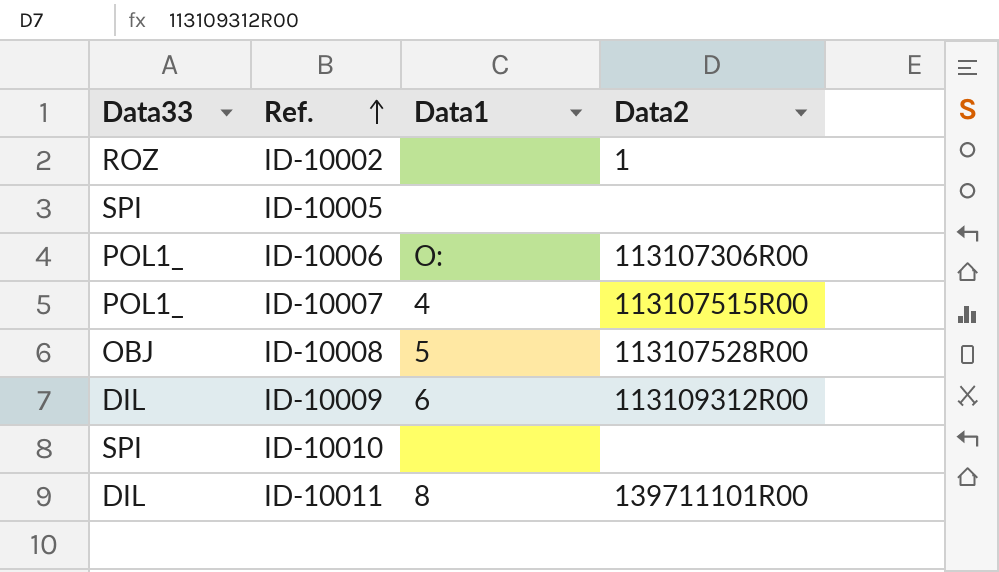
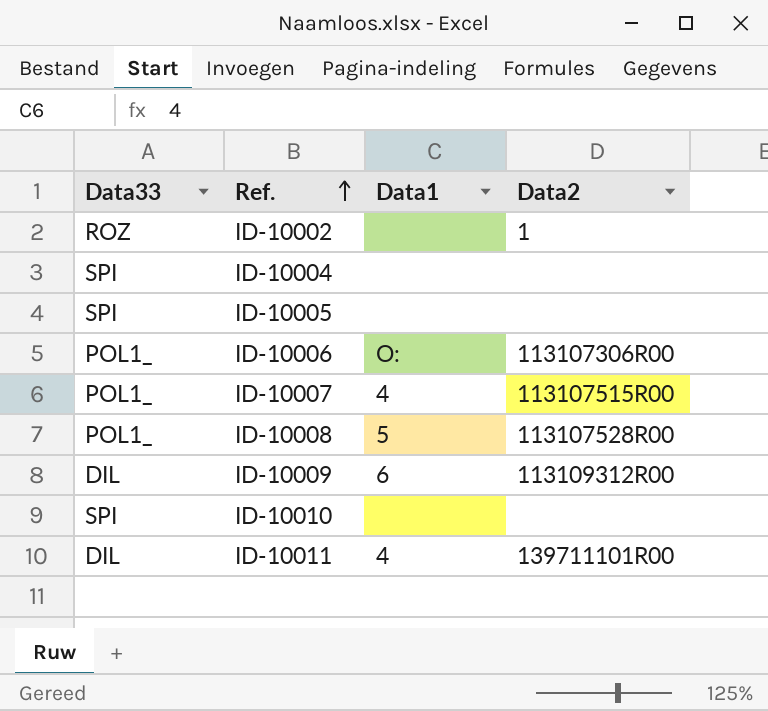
row ID-10004: none -> SPI | none | none
ID-10008 | Data33: OBJ -> POL1_
ID-10011 | Data1: 8 -> 4

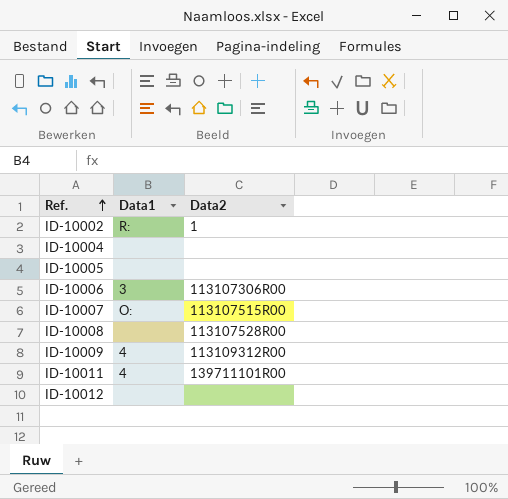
column Data33 | position: 1 -> none
row ID-10010: SPI | none | none -> none
ID-10002 | Data1: none -> R:
ID-10006 | Data1: O: -> 3
ID-10007 | Data1: 4 -> O:
ID-10008 | Data1: 5 -> none
ID-10009 | Data1: 6 -> 4
row ID-10012: none -> none | none

